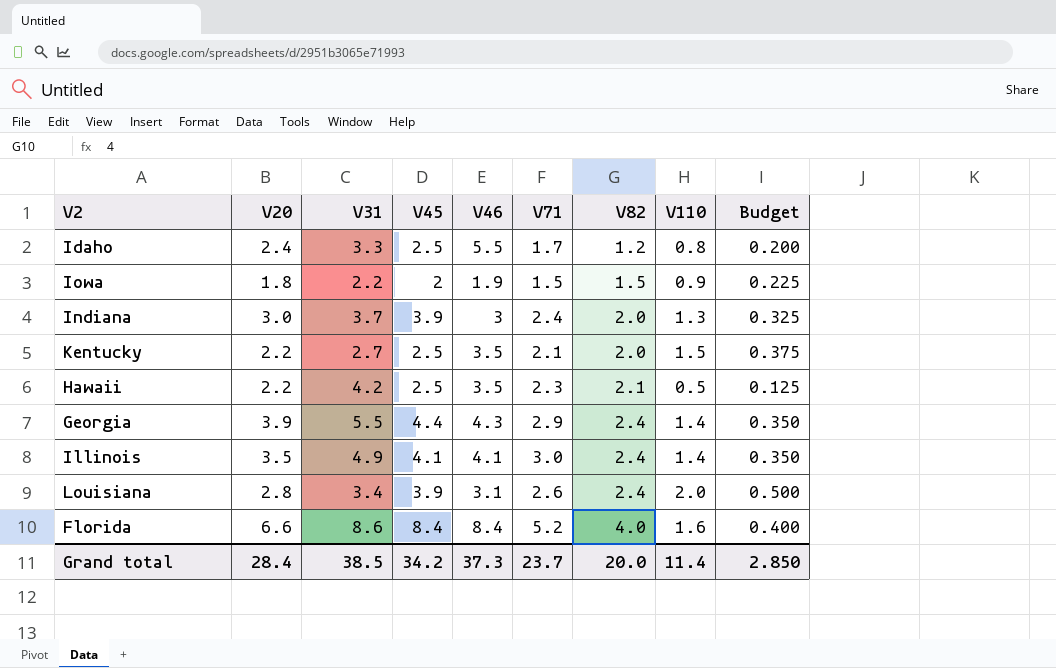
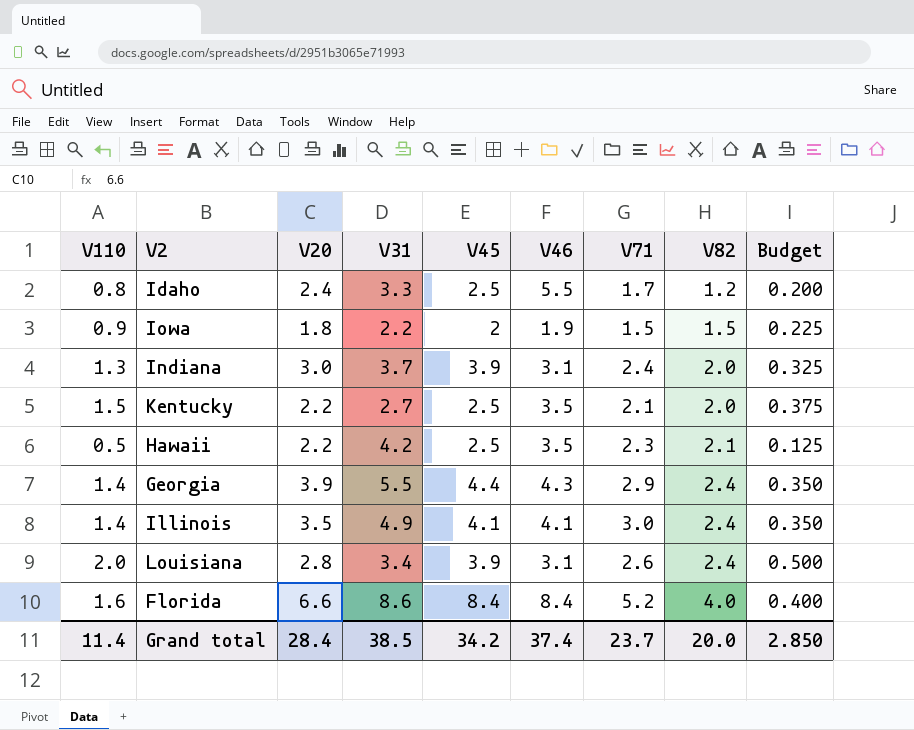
column V110 | position: 8 -> 1
Indiana | V46: 3 -> 3.1
Grand total | V46: 37.3 -> 37.4

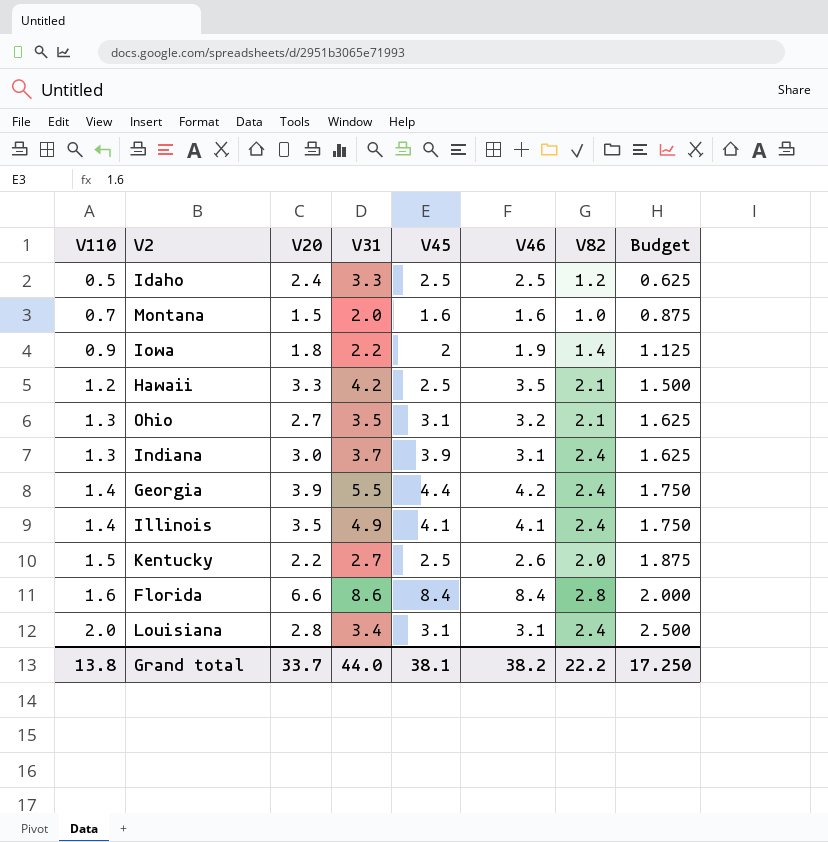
row order: V82 ascending -> V110 ascending
column V71 | position: 7 -> none
column Budget | formula: [V110] * 0.25 -> [V110] * 1.25
Idaho | V110: 0.8 -> 0.5
Idaho | V46: 5.5 -> 2.5
row Montana: none -> 0.7 | 1.5 | 2.0 | 1.6 | 1.6 | 1.0 | 0.875
Iowa | V82: 1.5 -> 1.4
Hawaii | V110: 0.5 -> 1.2
Hawaii | V20: 2.2 -> 3.3
row Ohio: none -> 1.3 | 2.7 | 3.5 | 3.1 | 3.2 | 2.1 | 1.625
Indiana | V82: 2.0 -> 2.4
Georgia | V46: 4.3 -> 4.2
Kentucky | V46: 3.5 -> 2.6
Florida | V82: 4.0 -> 2.8
Louisiana | V45: 3.9 -> 3.1
Grand total | V110: 11.4 -> 13.8
Grand total | V20: 28.4 -> 33.7
Grand total | V31: 38.5 -> 44.0
Grand total | V45: 34.2 -> 38.1
Grand total | V46: 37.4 -> 38.2
Grand total | V82: 20.0 -> 22.2
Grand total | Budget: 2.850 -> 17.250

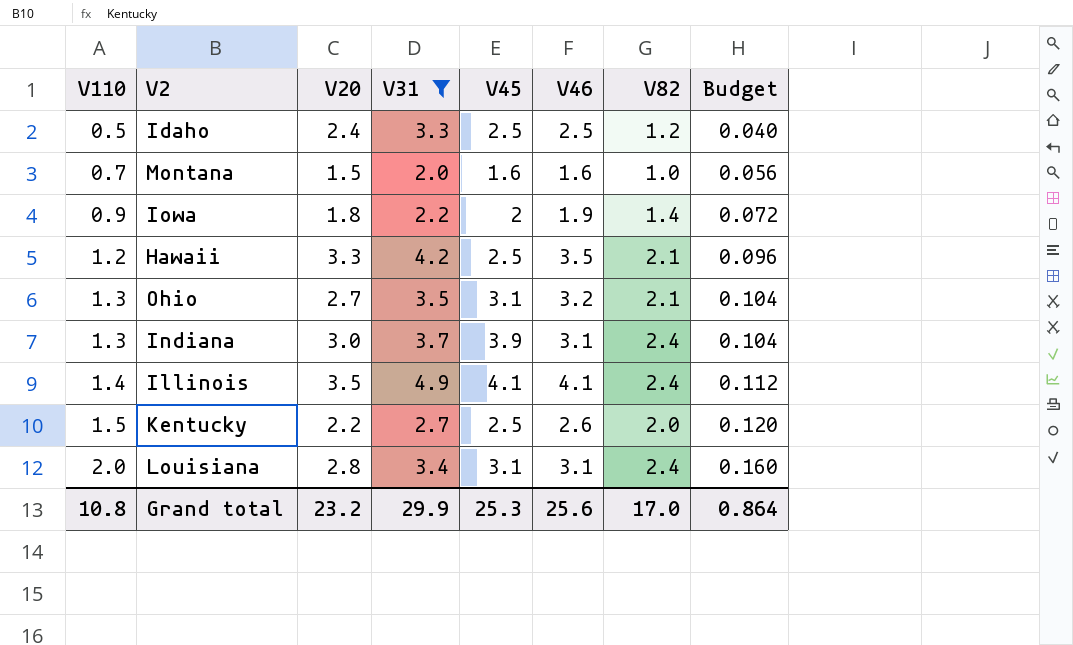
filter: none -> V31 <= 4.9
column Budget | formula: [V110] * 1.25 -> [V110] * 0.08
Grand total | V110: 13.8 -> 10.8
Grand total | V20: 33.7 -> 23.2
Grand total | V31: 44.0 -> 29.9
Grand total | V45: 38.1 -> 25.3
Grand total | V46: 38.2 -> 25.6
Grand total | V82: 22.2 -> 17.0
Grand total | Budget: 17.250 -> 0.864

